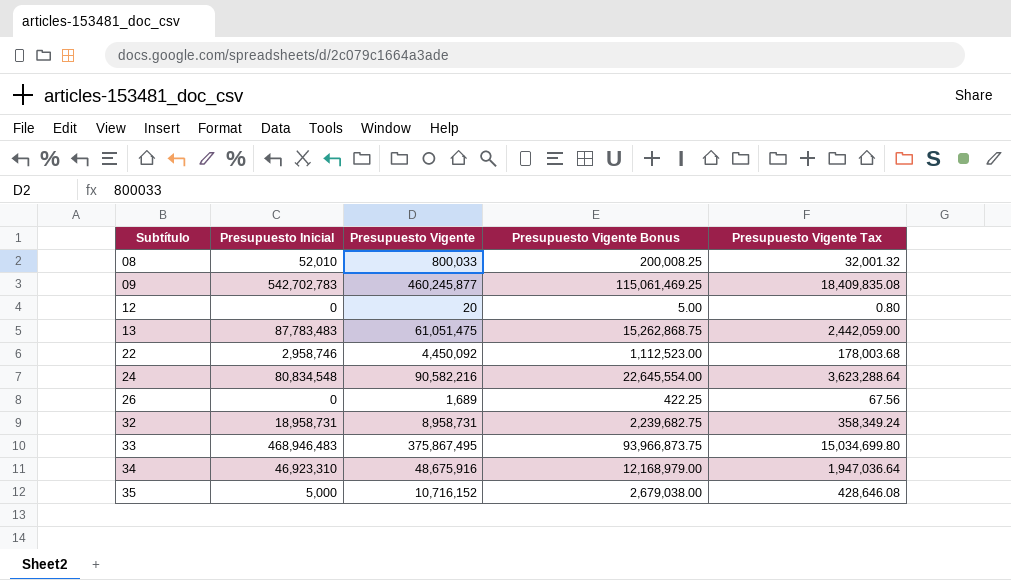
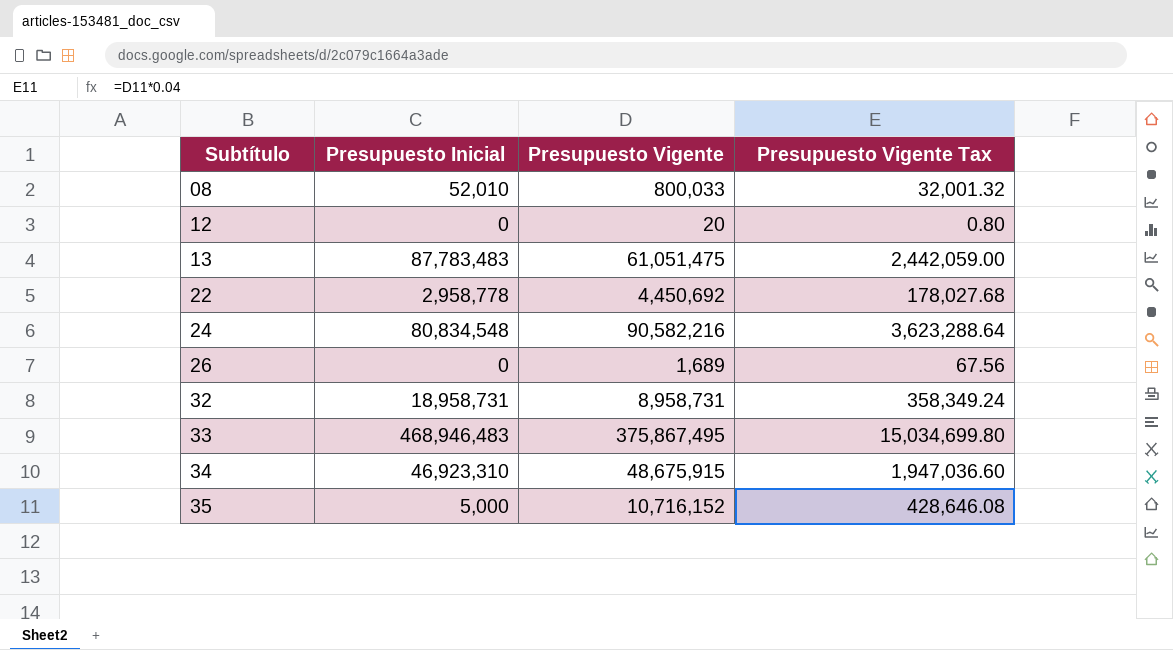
column Presupuesto Vigente Bonus | formula: [Presupuesto Vigente] * 0.25 -> none
row 09: 542,702,783 | 460,245,877 | 115,061,469.25 | 18,409,835.08 -> none
22 | Presupuesto Inicial: 2,958,746 -> 2,958,778
22 | Presupuesto Vigente: 4,450,092 -> 4,450,692
22 | Presupuesto Vigente Tax: 178,003.68 -> 178,027.68
34 | Presupuesto Vigente: 48,675,916 -> 48,675,915
34 | Presupuesto Vigente Tax: 1,947,036.64 -> 1,947,036.60

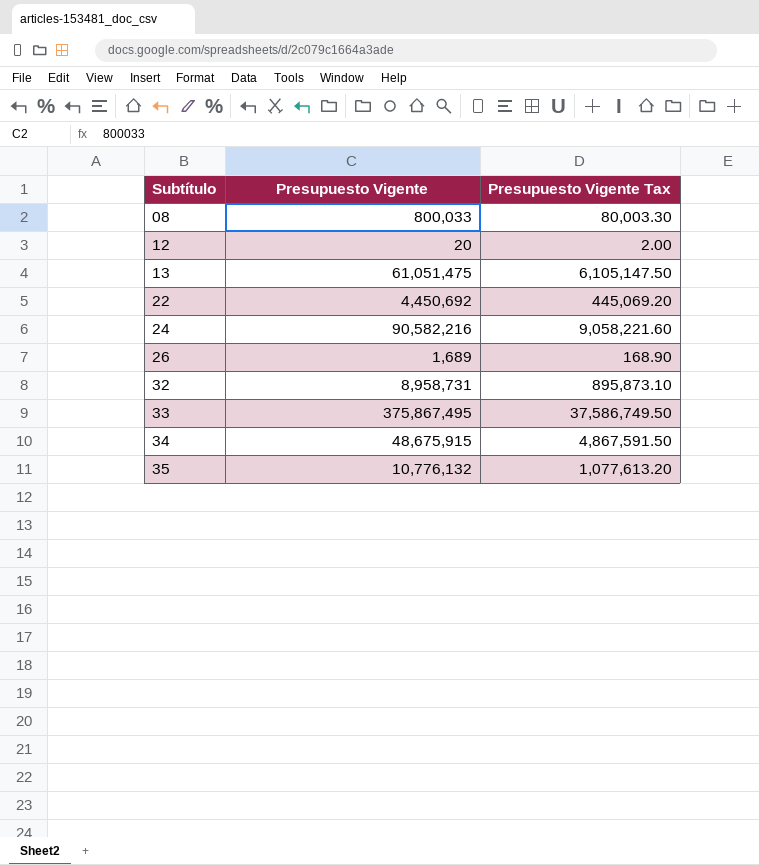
column Presupuesto Inicial | position: 2 -> none
column Presupuesto Vigente Tax | formula: [Presupuesto Vigente] * 0.04 -> [Presupuesto Vigente] * 0.1
35 | Presupuesto Vigente: 10,716,152 -> 10,776,132

